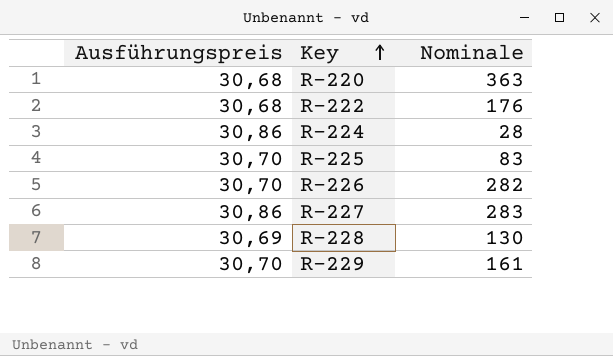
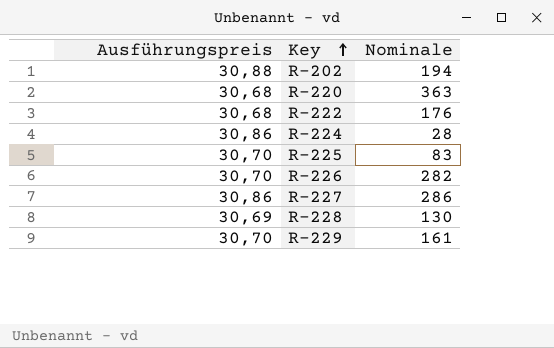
row R-202: none -> 30,88 | 194
R-227 | Nominale: 283 -> 286

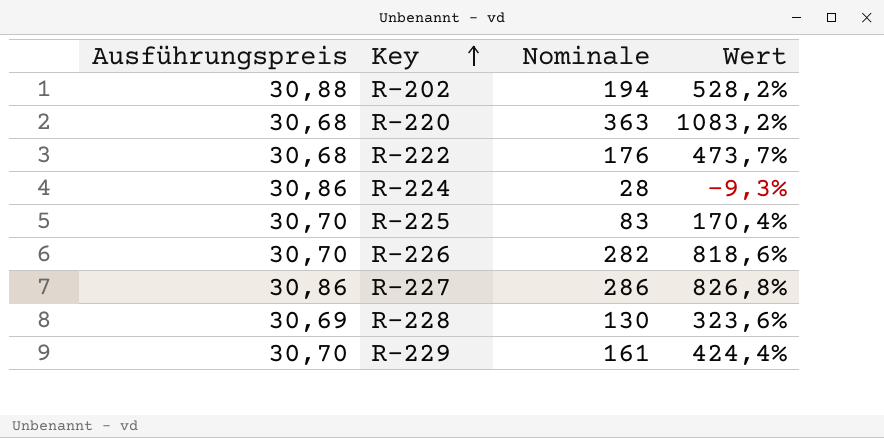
column Wert | formula: none -> ([Nominale] - [Ausführungspreis]) / [Ausführungspreis]

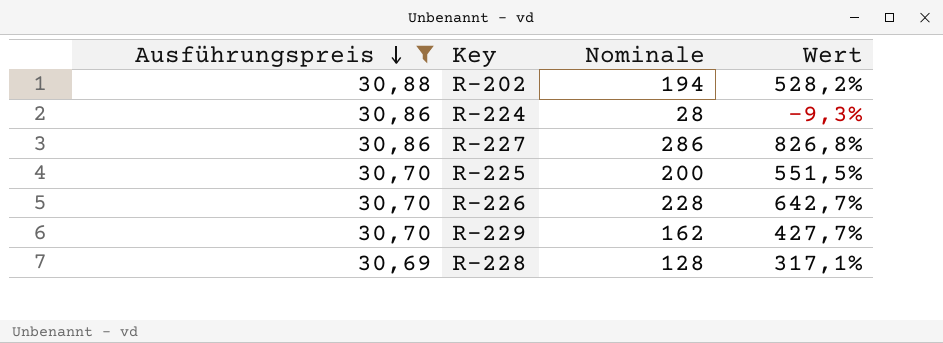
filter: none -> Ausführungspreis != 30,68
row order: Key ascending -> Ausführungspreis descending
R-225 | Nominale: 83 -> 200
R-225 | Wert: 170,4% -> 551,5%
R-226 | Nominale: 282 -> 228
R-226 | Wert: 818,6% -> 642,7%
R-229 | Nominale: 161 -> 162
R-229 | Wert: 424,4% -> 427,7%
R-228 | Nominale: 130 -> 128
R-228 | Wert: 323,6% -> 317,1%

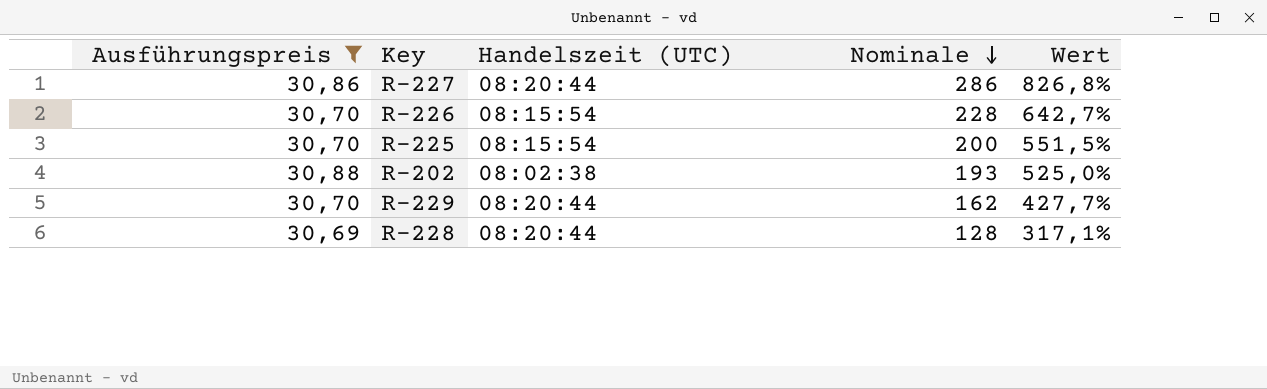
row order: Ausführungspreis descending -> Nominale descending
column Handelszeit (UTC) | position: none -> 3
row R-224: 30,86 | 28 | -9,3% -> none
R-202 | Nominale: 194 -> 193
R-202 | Wert: 528,2% -> 525,0%

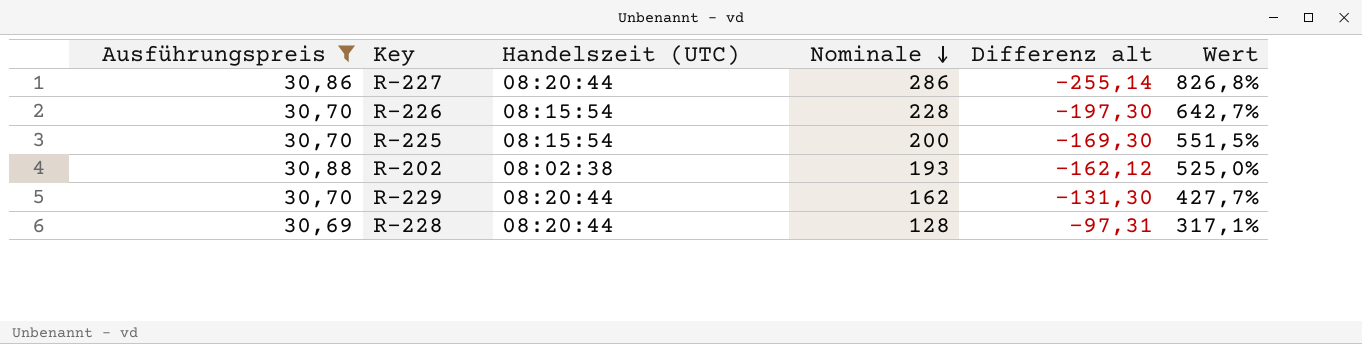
column Differenz alt | formula: none -> [Ausführungspreis] - [Nominale]

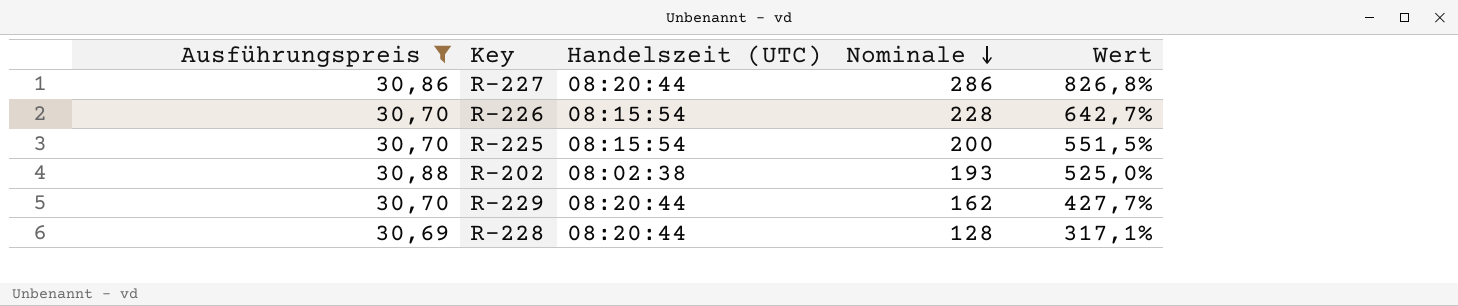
column Differenz alt | formula: [Ausführungspreis] - [Nominale] -> none

